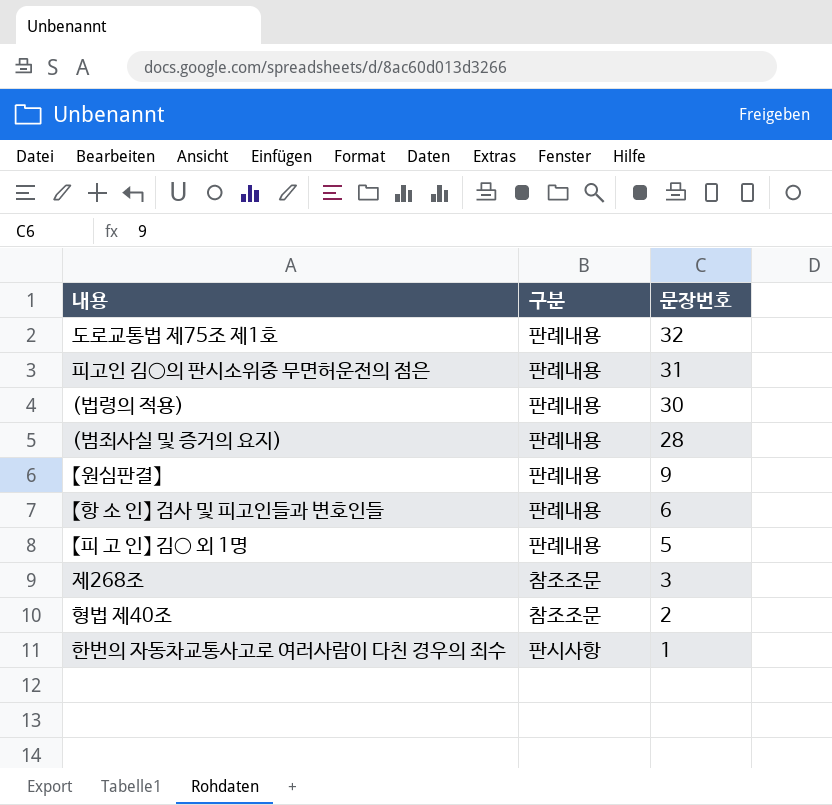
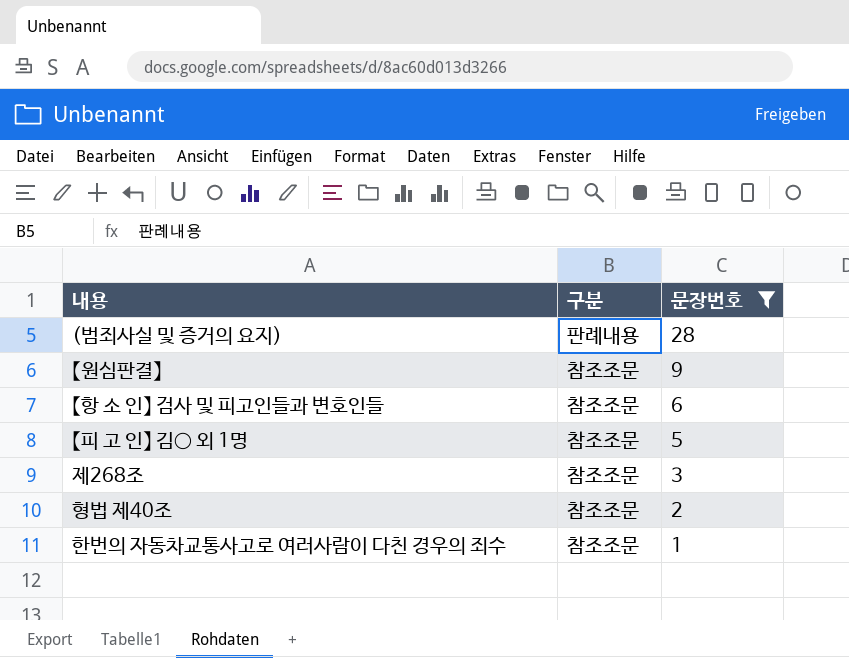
filter: none -> 문장번호 <= 28
【원심판결】 | 구분: 판례내용 -> 참조조문
【항 소 인】 검사 및 피고인들과 변호인들 | 구분: 판례내용 -> 참조조문
【피 고 인】 김○ 외 1명 | 구분: 판례내용 -> 참조조문
한번의 자동차교통사고로 여러사람이 다친 경우의 죄수 | 구분: 판시사항 -> 참조조문

